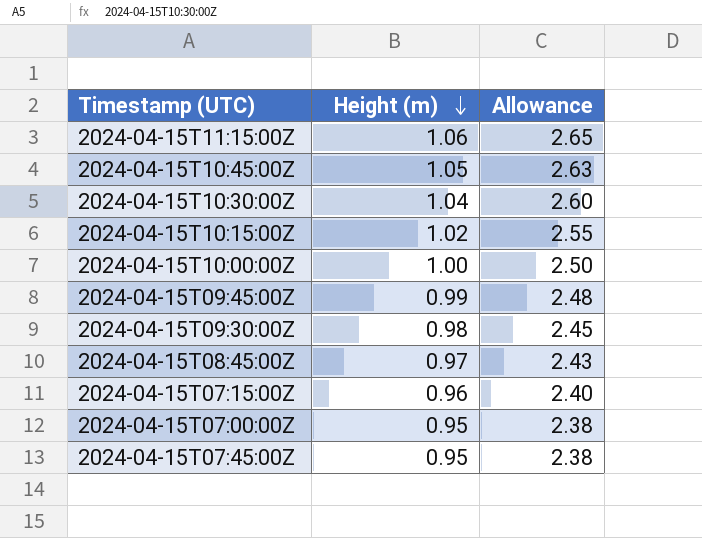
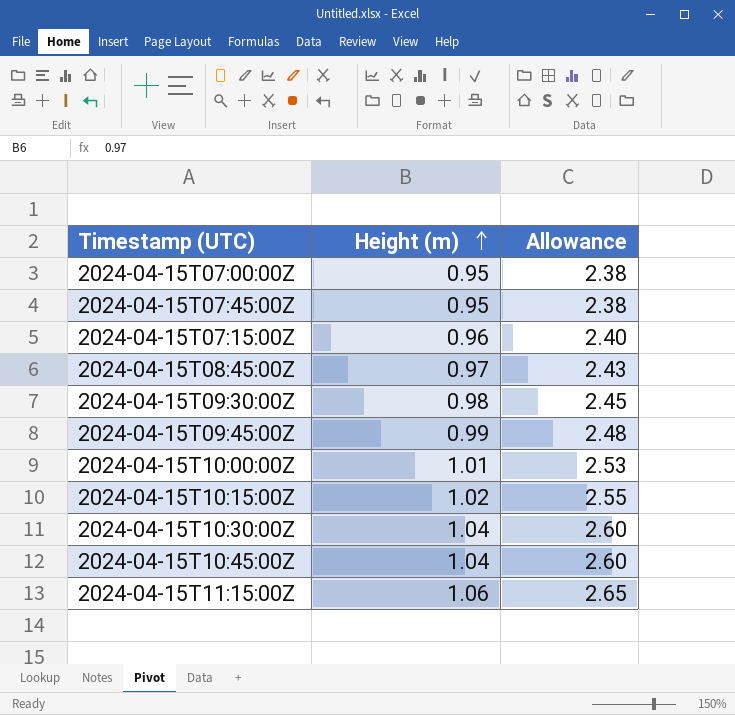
row order: Height (m) descending -> Height (m) ascending
2024-04-15T10:00:00Z | Height (m): 1.00 -> 1.01
2024-04-15T10:00:00Z | Allowance: 2.50 -> 2.53
2024-04-15T10:45:00Z | Height (m): 1.05 -> 1.04
2024-04-15T10:45:00Z | Allowance: 2.63 -> 2.60

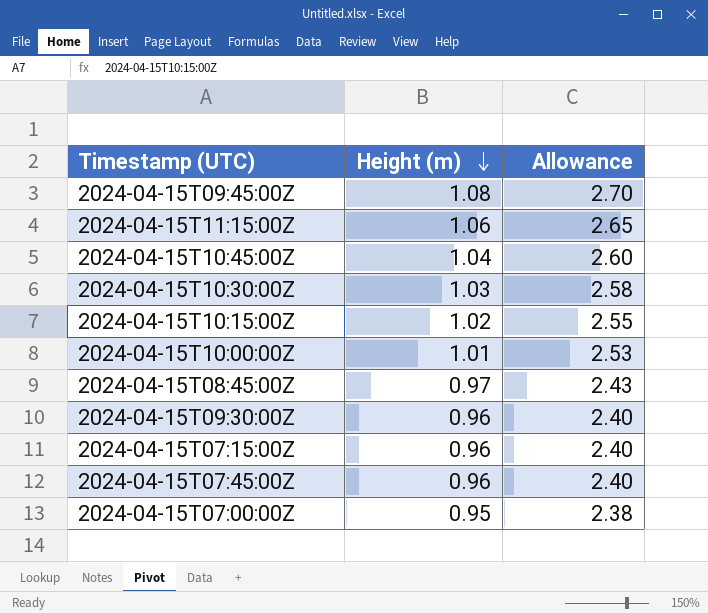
row order: Height (m) ascending -> Height (m) descending
2024-04-15T09:45:00Z | Height (m): 0.99 -> 1.08
2024-04-15T09:45:00Z | Allowance: 2.48 -> 2.70
2024-04-15T10:30:00Z | Height (m): 1.04 -> 1.03
2024-04-15T10:30:00Z | Allowance: 2.60 -> 2.58
2024-04-15T09:30:00Z | Height (m): 0.98 -> 0.96
2024-04-15T09:30:00Z | Allowance: 2.45 -> 2.40
2024-04-15T07:45:00Z | Height (m): 0.95 -> 0.96
2024-04-15T07:45:00Z | Allowance: 2.38 -> 2.40

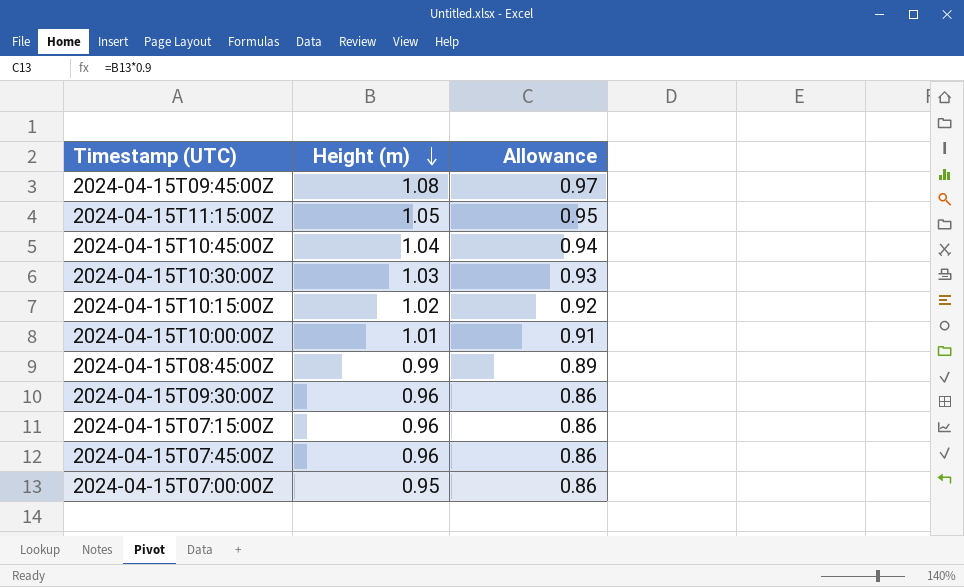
column Allowance | formula: [Height (m)] * 2.5 -> [Height (m)] * 0.9
2024-04-15T11:15:00Z | Height (m): 1.06 -> 1.05
2024-04-15T08:45:00Z | Height (m): 0.97 -> 0.99

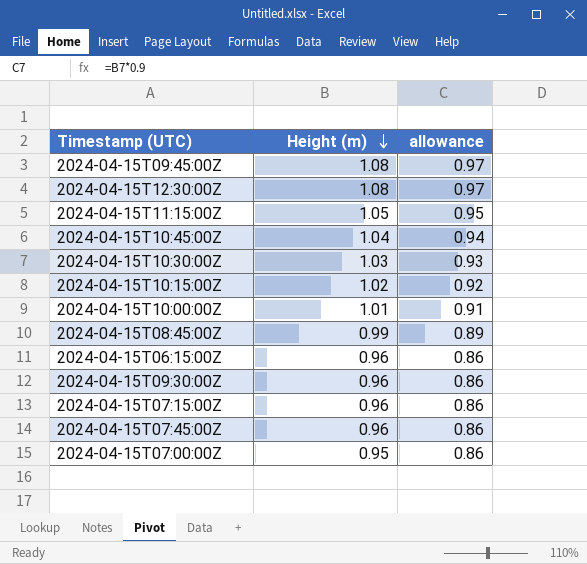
column name: Allowance -> allowance
row 2024-04-15T12:30:00Z: none -> 1.08 | 0.97
row 2024-04-15T06:15:00Z: none -> 0.96 | 0.86

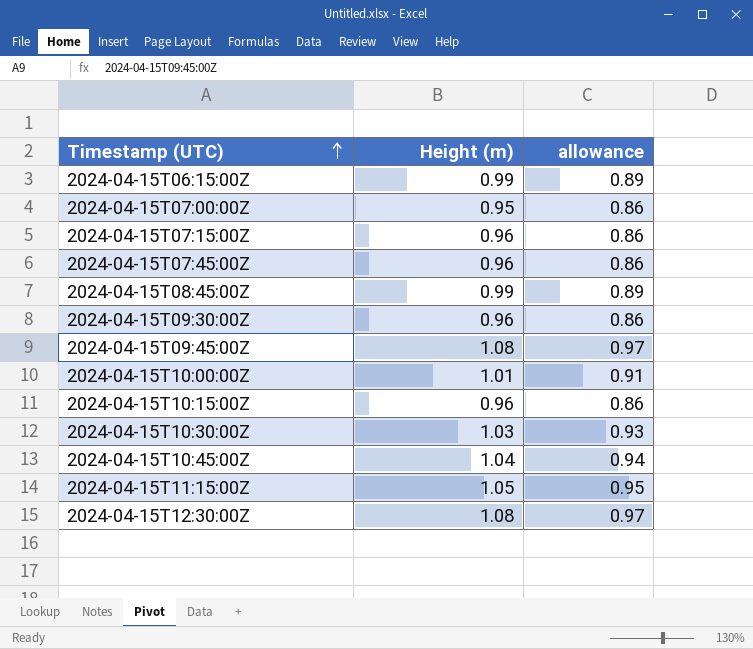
row order: Height (m) descending -> Timestamp (UTC) ascending
2024-04-15T06:15:00Z | Height (m): 0.96 -> 0.99
2024-04-15T06:15:00Z | allowance: 0.86 -> 0.89
2024-04-15T10:15:00Z | Height (m): 1.02 -> 0.96
2024-04-15T10:15:00Z | allowance: 0.92 -> 0.86

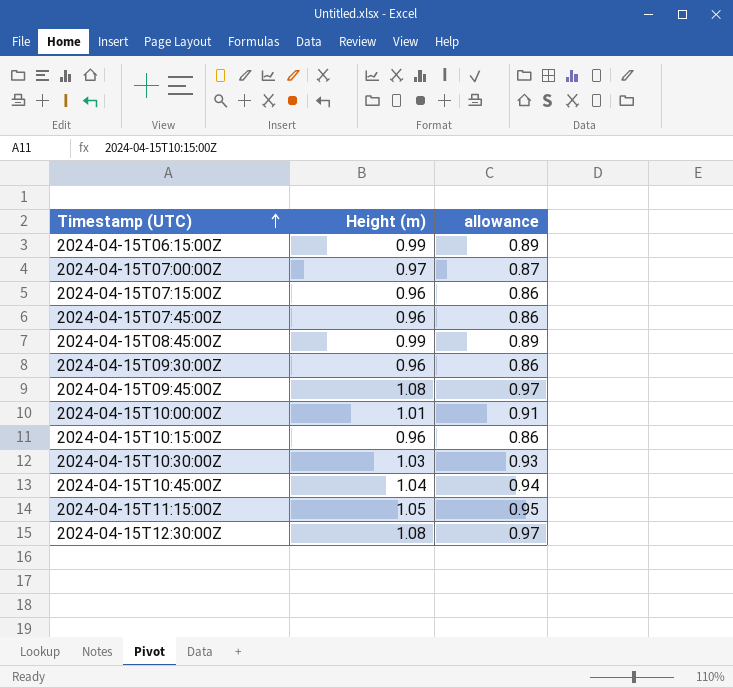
2024-04-15T07:00:00Z | Height (m): 0.95 -> 0.97
2024-04-15T07:00:00Z | allowance: 0.86 -> 0.87

